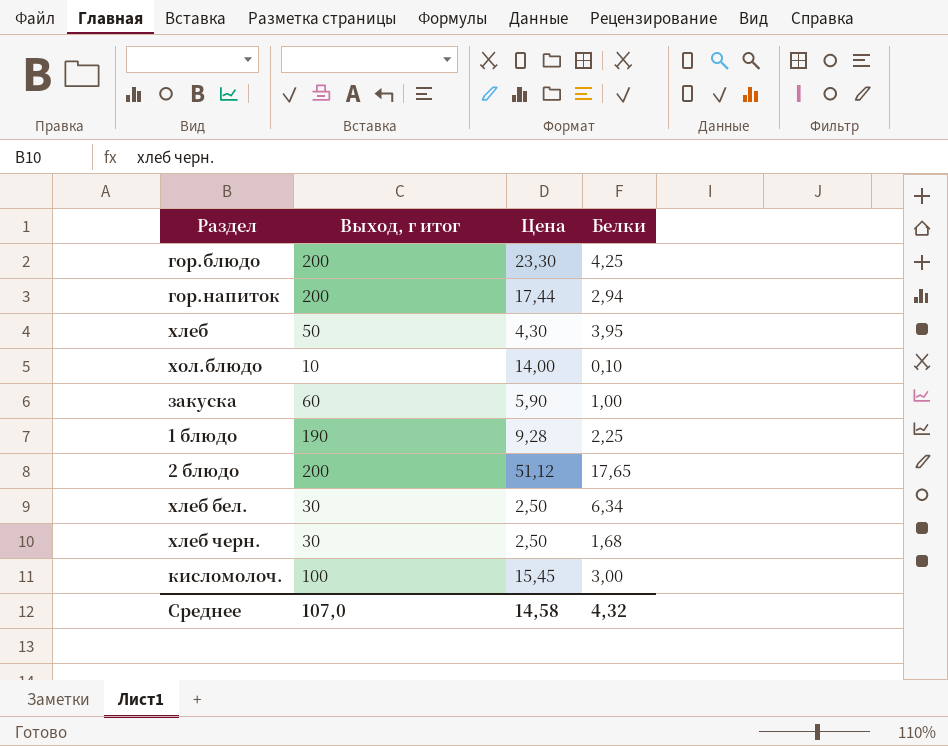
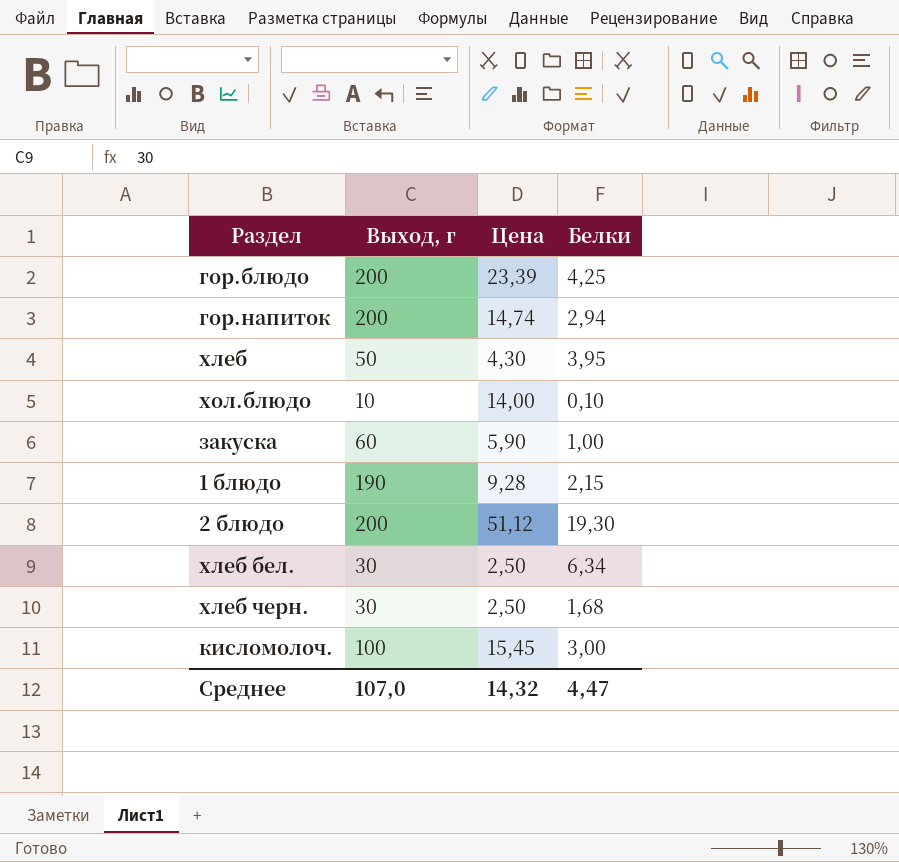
column name: Выход, г итог -> Выход, г
гор.блюдо | Цена: 23,30 -> 23,39
гор.напиток | Цена: 17,44 -> 14,74
1 блюдо | Белки: 2,25 -> 2,15
2 блюдо | Белки: 17,65 -> 19,30
Среднее | Цена: 14,58 -> 14,32
Среднее | Белки: 4,32 -> 4,47

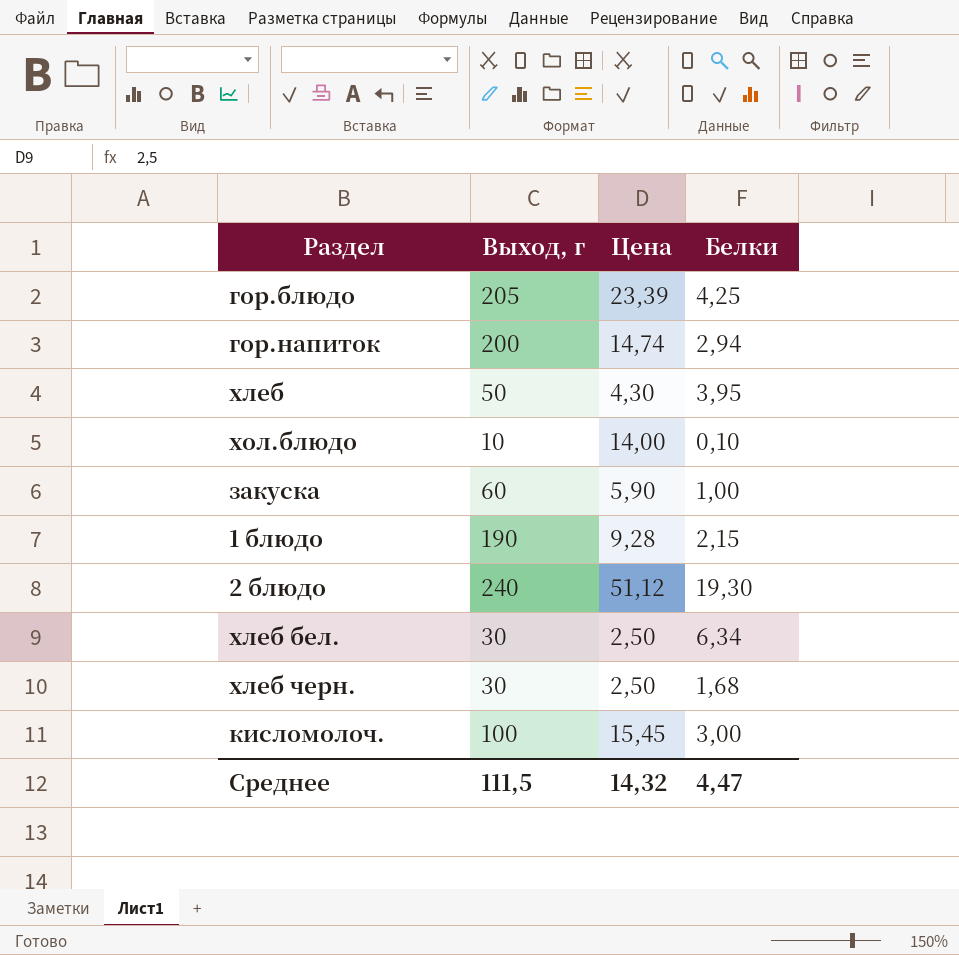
гор.блюдо | Выход, г: 200 -> 205
2 блюдо | Выход, г: 200 -> 240
Среднее | Выход, г: 107,0 -> 111,5

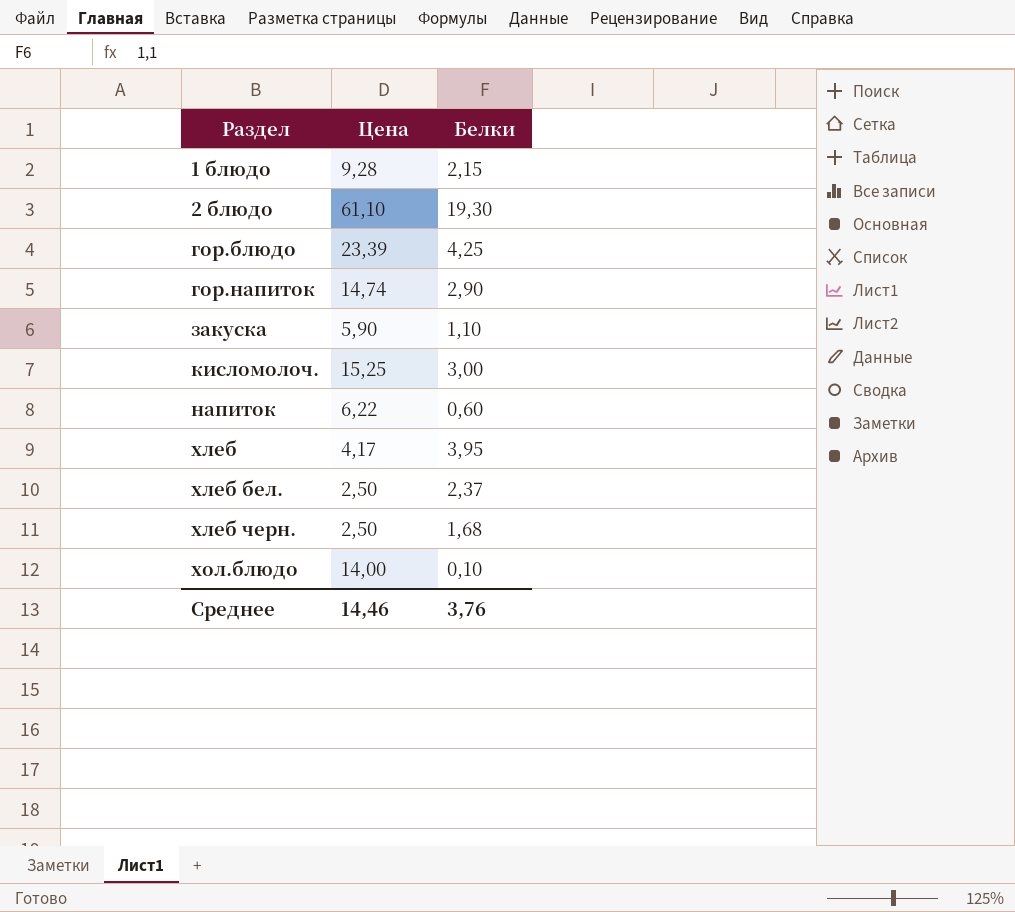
row order: none -> Раздел ascending
column Выход, г | position: 2 -> none
2 блюдо | Цена: 51,12 -> 61,10
гор.напиток | Белки: 2,94 -> 2,90
закуска | Белки: 1,00 -> 1,10
кисломолоч. | Цена: 15,45 -> 15,25
row напиток: none -> 6,22 | 0,60
хлеб | Цена: 4,30 -> 4,17
хлеб бел. | Белки: 6,34 -> 2,37
Среднее | Цена: 14,32 -> 14,46
Среднее | Белки: 4,47 -> 3,76

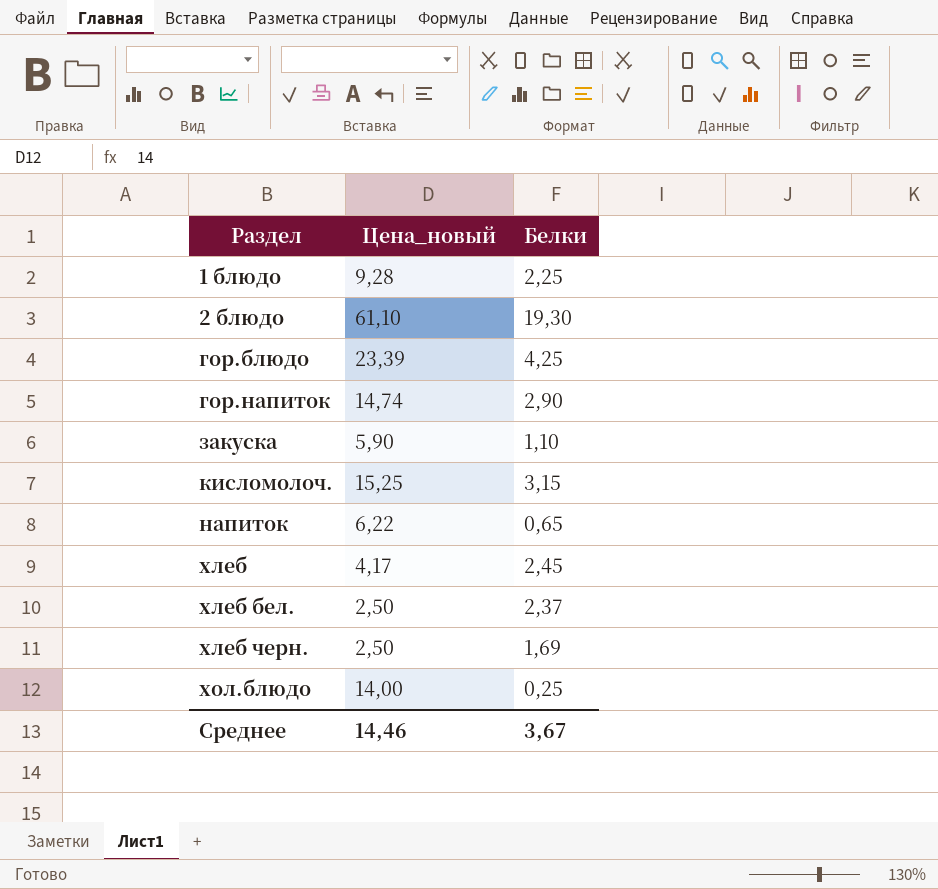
column name: Цена -> Цена_новый
1 блюдо | Белки: 2,15 -> 2,25
кисломолоч. | Белки: 3,00 -> 3,15
напиток | Белки: 0,60 -> 0,65
хлеб | Белки: 3,95 -> 2,45
хлеб черн. | Белки: 1,68 -> 1,69
хол.блюдо | Белки: 0,10 -> 0,25
Среднее | Белки: 3,76 -> 3,67

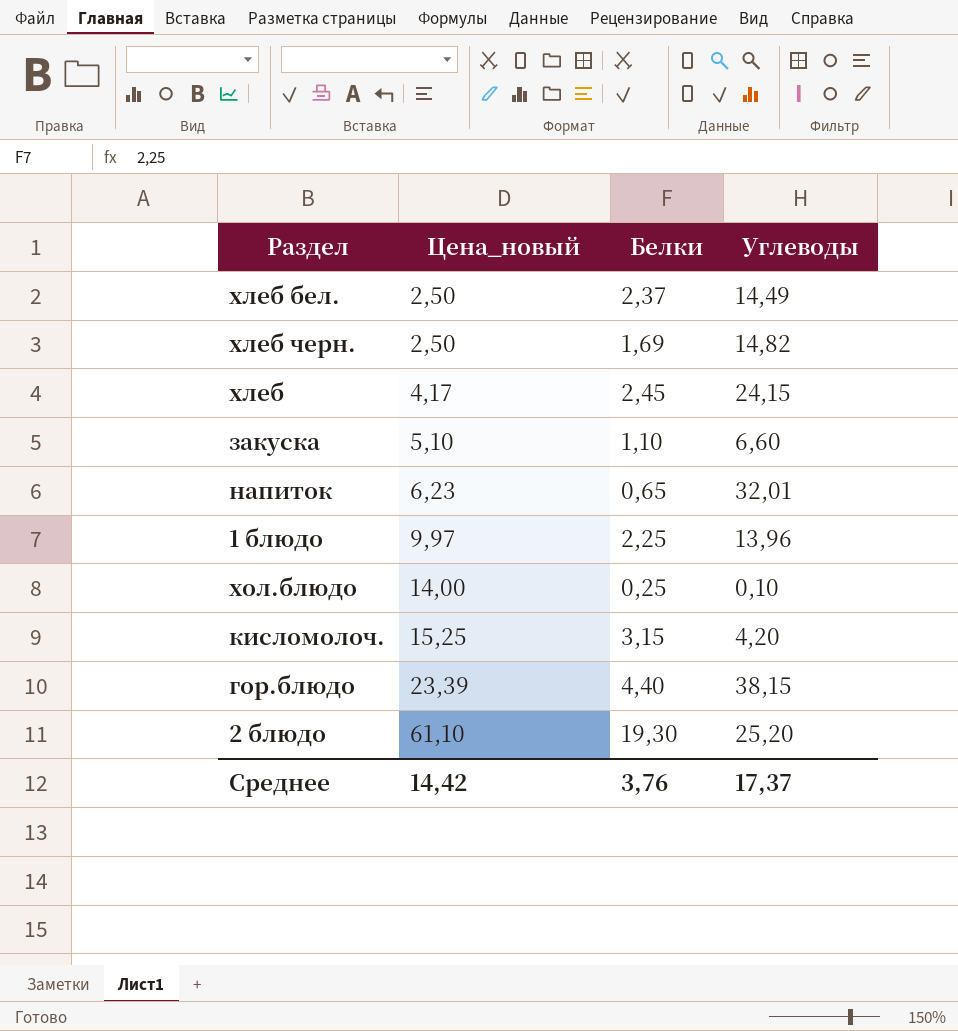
row order: Раздел ascending -> Цена_новый ascending
column Углеводы | position: none -> 4
row гор.напиток: 14,74 | 2,90 -> none
закуска | Цена_новый: 5,90 -> 5,10
напиток | Цена_новый: 6,22 -> 6,23
1 блюдо | Цена_новый: 9,28 -> 9,97
гор.блюдо | Белки: 4,25 -> 4,40
Среднее | Цена_новый: 14,46 -> 14,42
Среднее | Белки: 3,67 -> 3,76

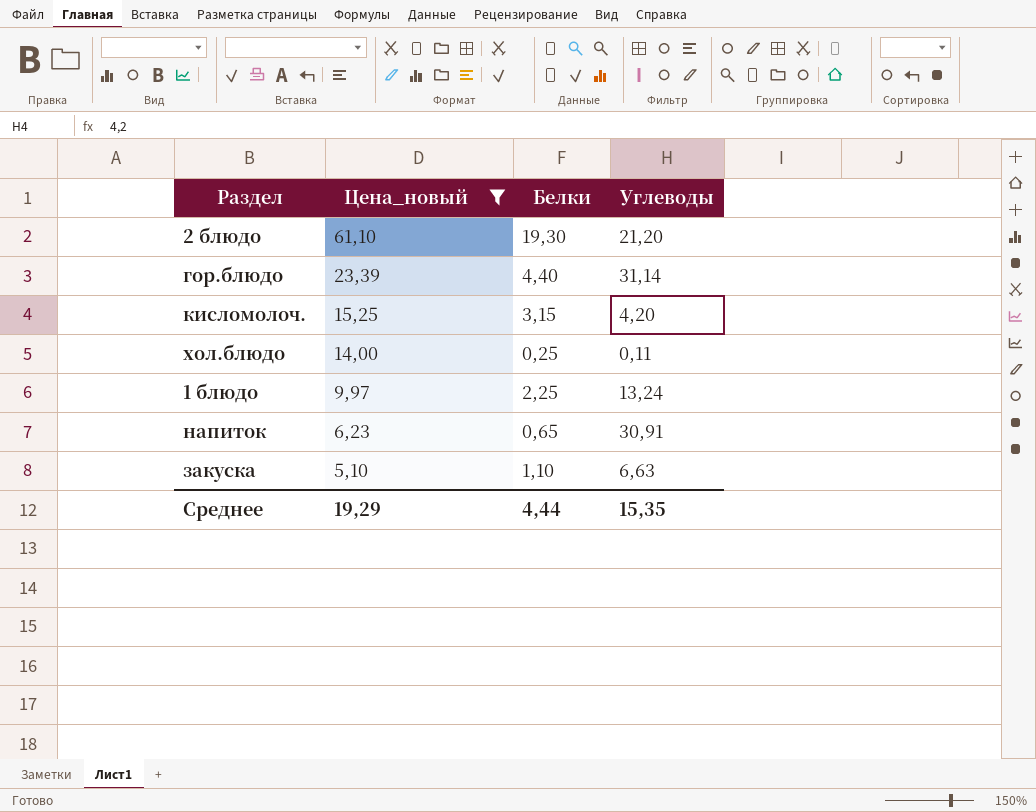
filter: none -> Цена_новый >= 5,10
row order: Цена_новый ascending -> Цена_новый descending
2 блюдо | Углеводы: 25,20 -> 21,20
гор.блюдо | Углеводы: 38,15 -> 31,14
хол.блюдо | Углеводы: 0,10 -> 0,11
1 блюдо | Углеводы: 13,96 -> 13,24
напиток | Углеводы: 32,01 -> 30,91
закуска | Углеводы: 6,60 -> 6,63
Среднее | Цена_новый: 14,42 -> 19,29
Среднее | Белки: 3,76 -> 4,44
Среднее | Углеводы: 17,37 -> 15,35

